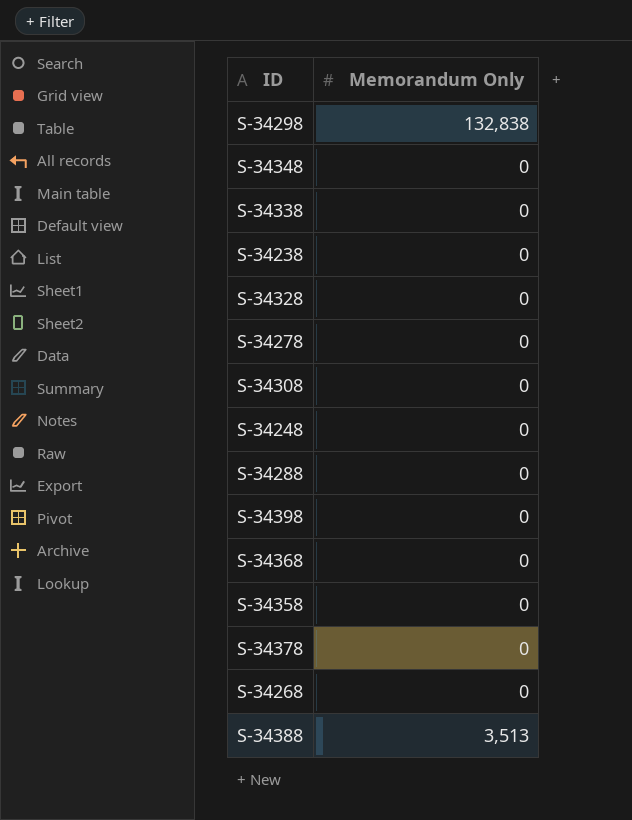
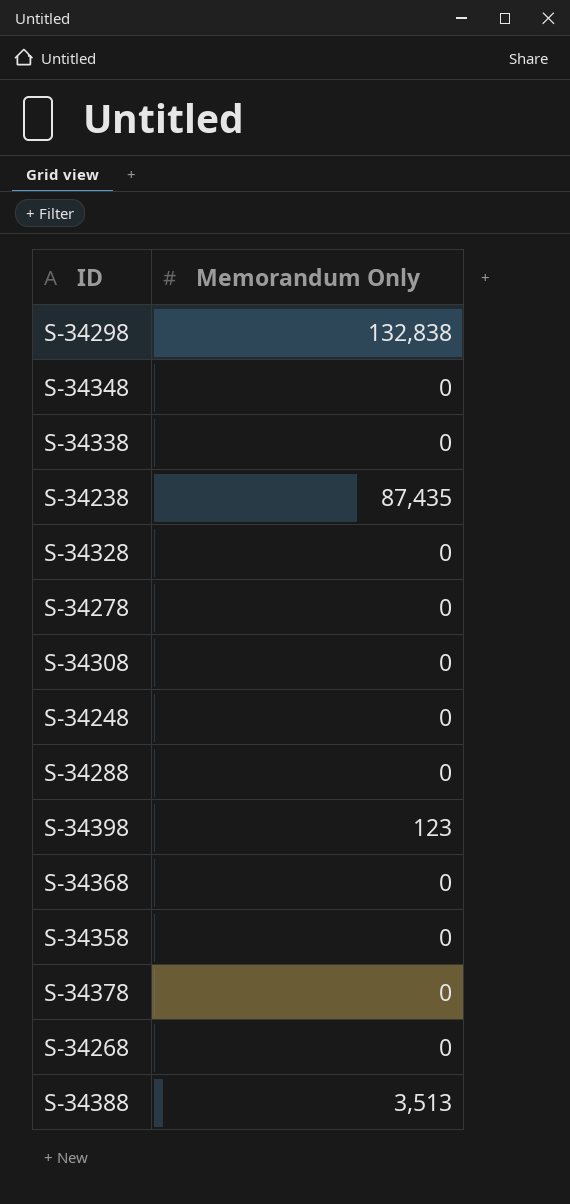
S-34238 | Memorandum Only: 0 -> 87,435
S-34398 | Memorandum Only: 0 -> 123

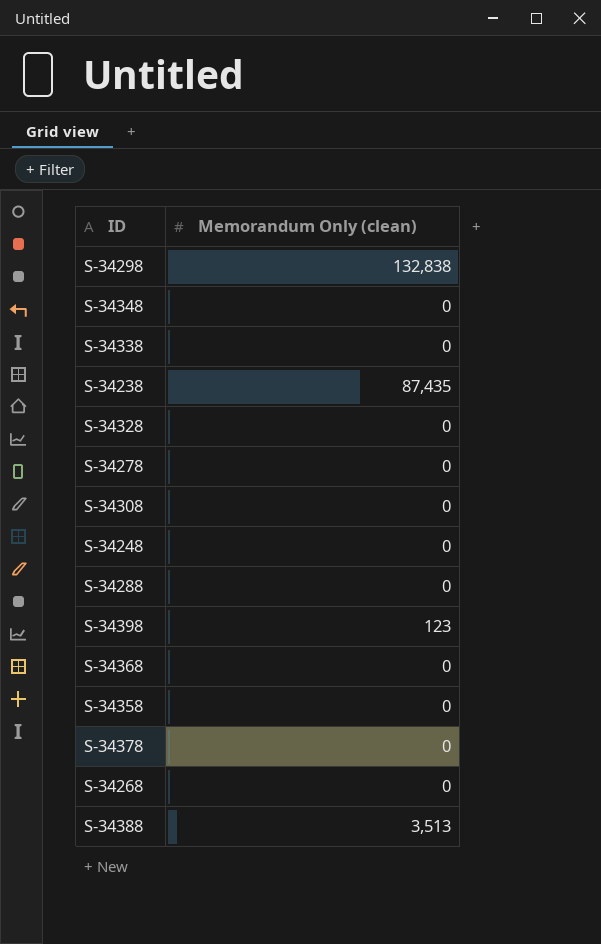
column name: Memorandum Only -> Memorandum Only (clean)

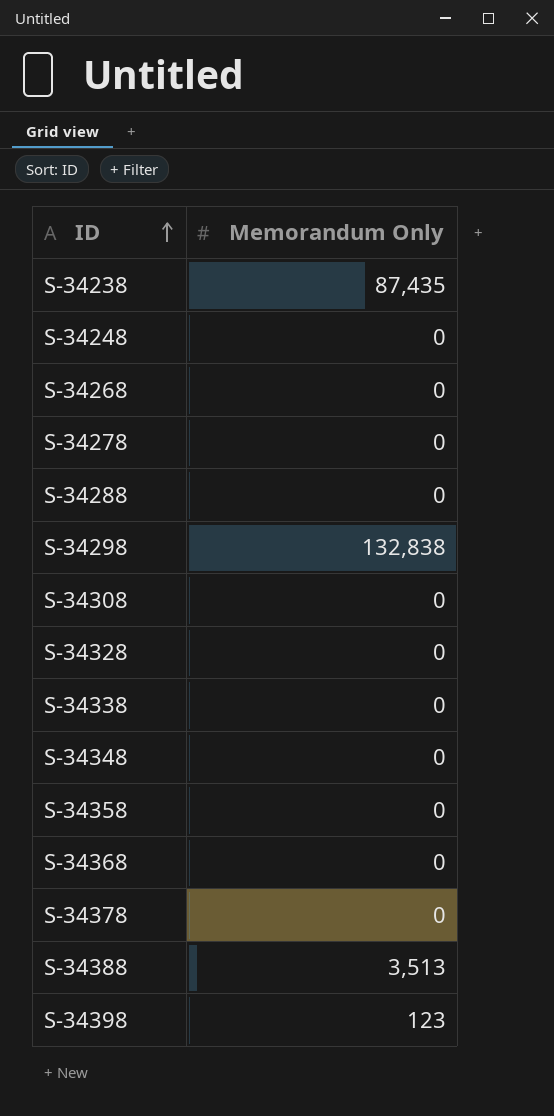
row order: none -> ID ascending
column name: Memorandum Only (clean) -> Memorandum Only

